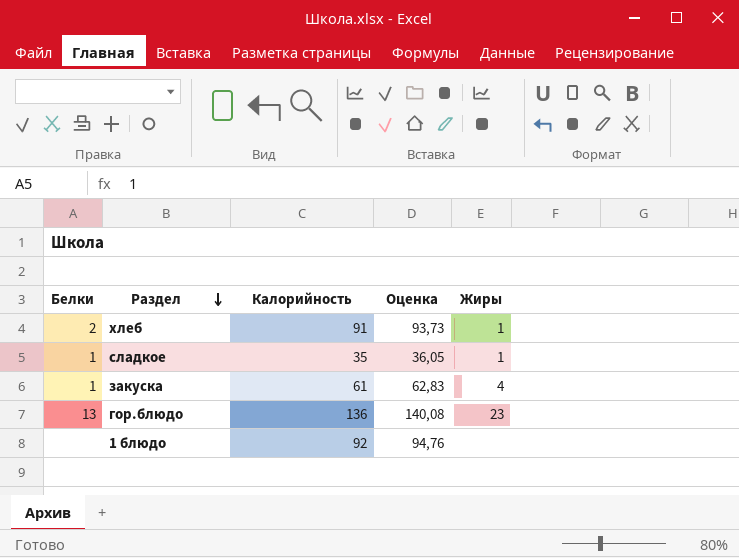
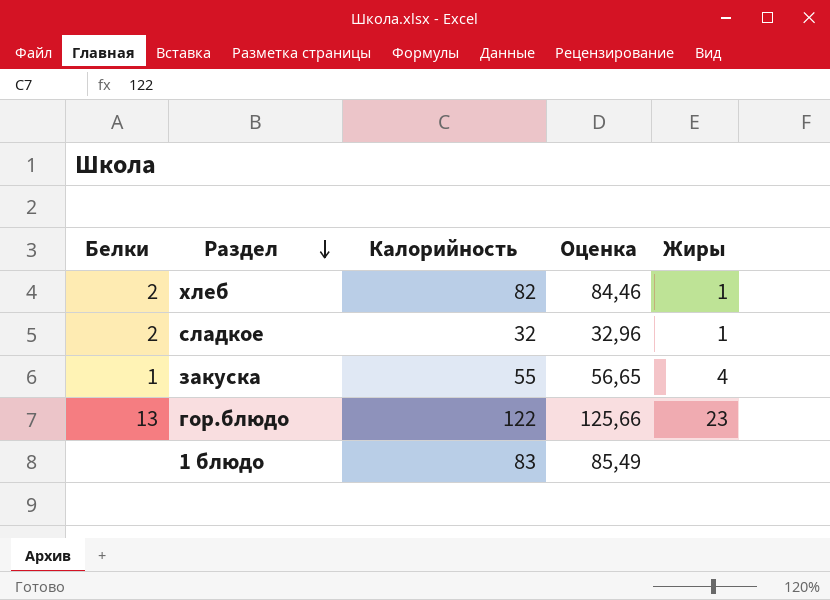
хлеб | Калорийность: 91 -> 82
хлеб | Оценка: 93,73 -> 84,46
сладкое | Белки: 1 -> 2
сладкое | Калорийность: 35 -> 32
сладкое | Оценка: 36,05 -> 32,96
закуска | Калорийность: 61 -> 55
закуска | Оценка: 62,83 -> 56,65
гор.блюдо | Калорийность: 136 -> 122
гор.блюдо | Оценка: 140,08 -> 125,66
1 блюдо | Калорийность: 92 -> 83
1 блюдо | Оценка: 94,76 -> 85,49

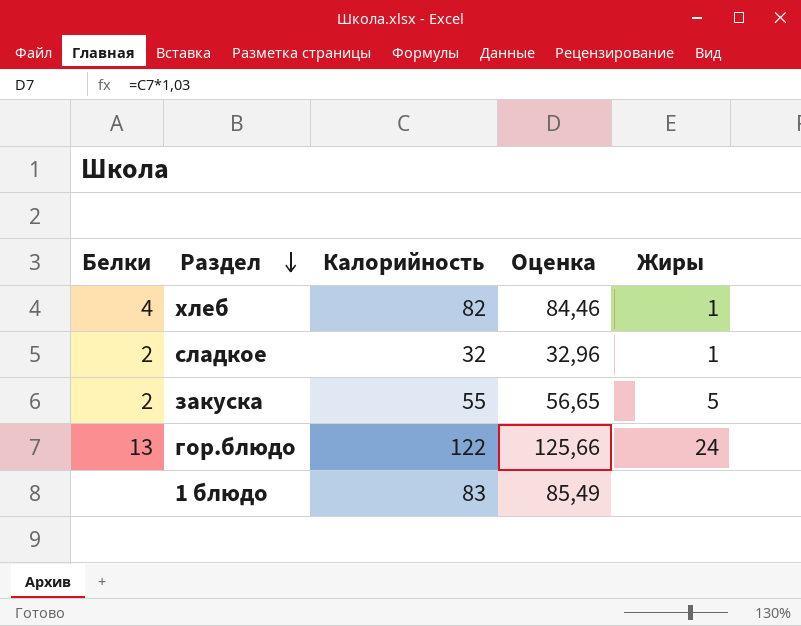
хлеб | Белки: 2 -> 4
закуска | Белки: 1 -> 2
закуска | Жиры: 4 -> 5
гор.блюдо | Жиры: 23 -> 24

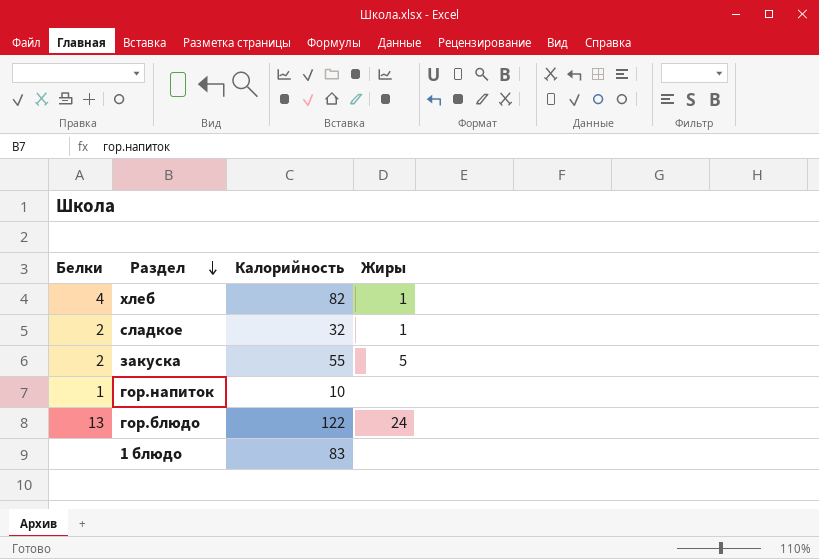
column Оценка | formula: [Калорийность] * 1,03 -> none
row гор.напиток: none -> 1 | 10 | none

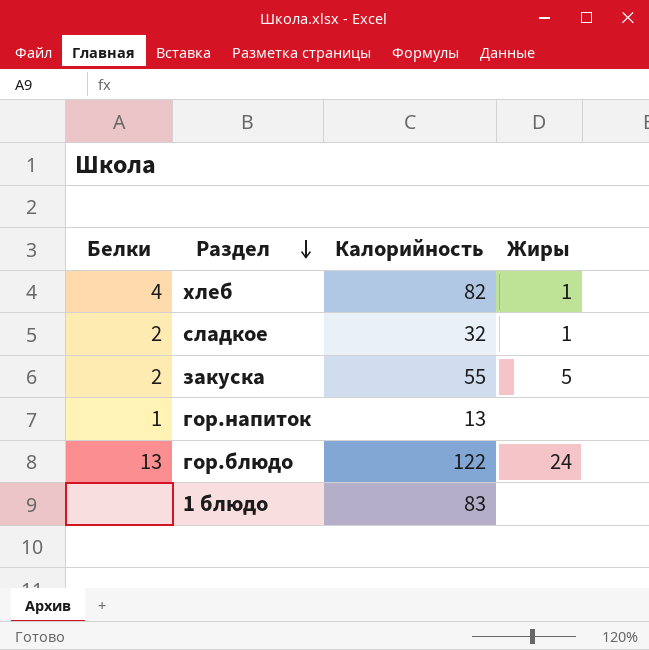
гор.напиток | Калорийность: 10 -> 13

